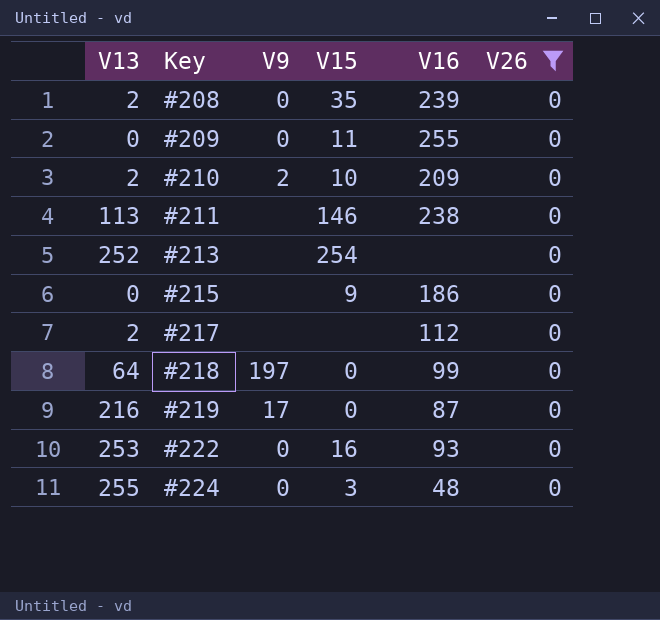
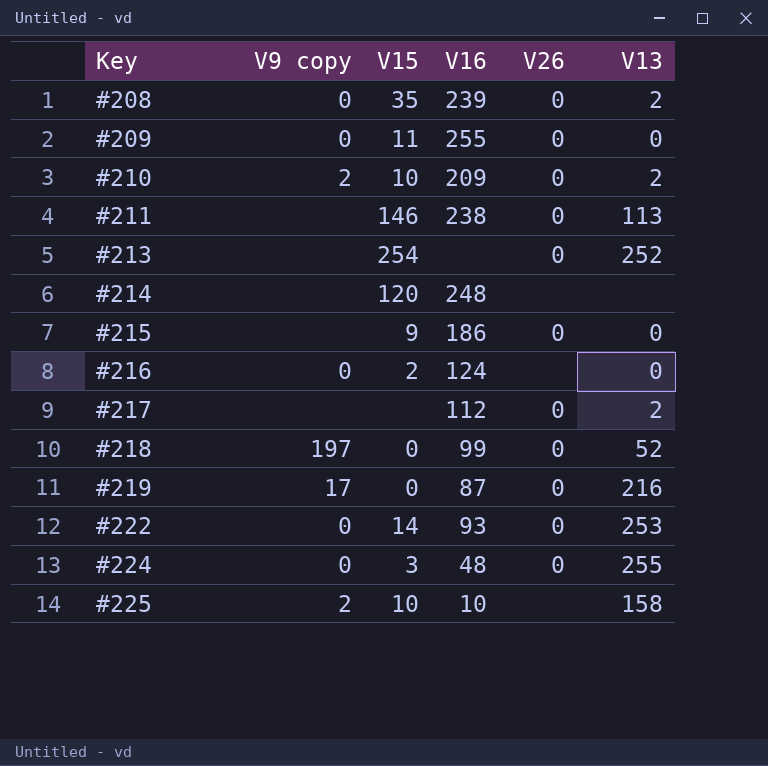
filter: V26 = 0 -> none
column name: V9 -> V9 copy
column V13 | position: 1 -> 6
#218 | V13: 64 -> 52
#222 | V15: 16 -> 14

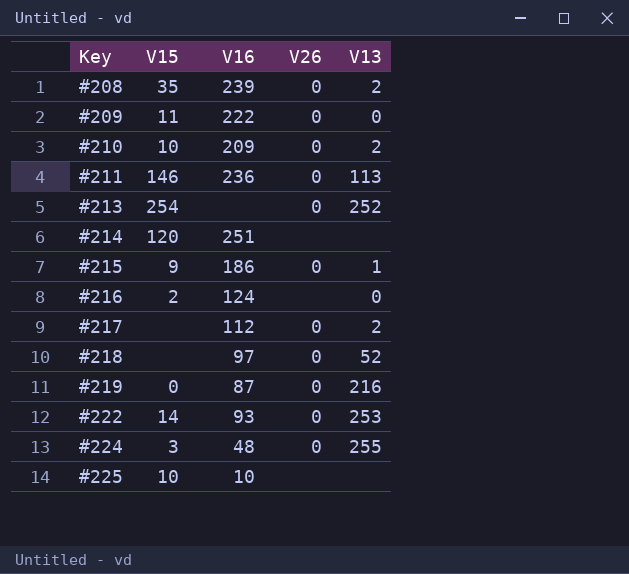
column V9 copy | position: 2 -> none
#209 | V16: 255 -> 222
#211 | V16: 238 -> 236
#214 | V16: 248 -> 251
#215 | V13: 0 -> 1
#218 | V15: 0 -> none
#218 | V16: 99 -> 97
#225 | V13: 158 -> none

